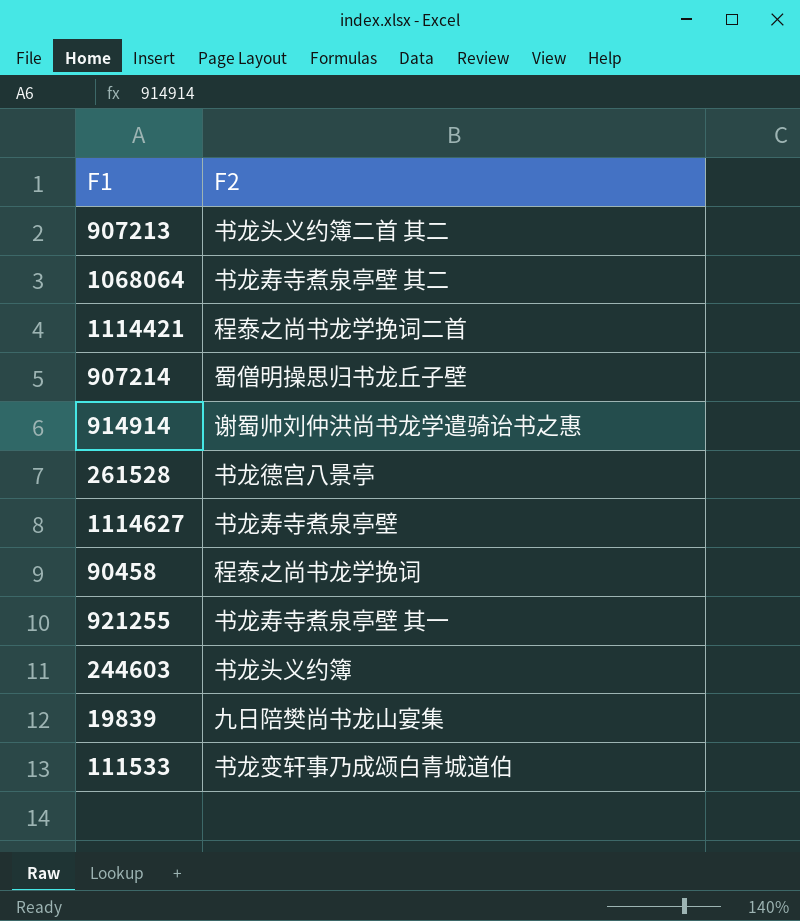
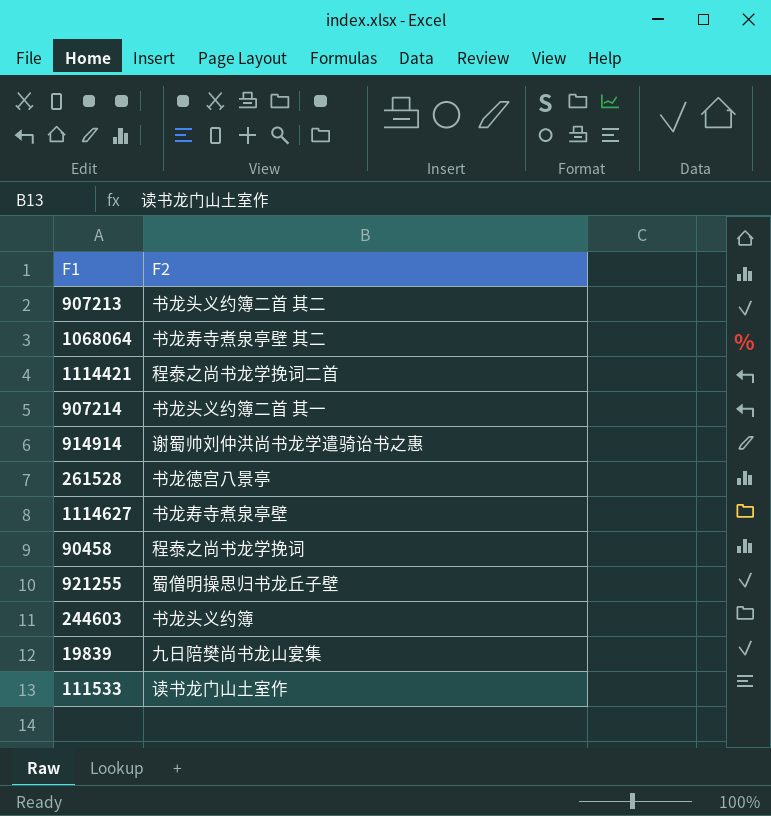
907214 | F2: 蜀僧明操思归书龙丘子壁 -> 书龙头义约簿二首 其一
921255 | F2: 书龙寿寺煮泉亭壁 其一 -> 蜀僧明操思归书龙丘子壁
111533 | F2: 书龙变轩事乃成颂白青城道伯 -> 读书龙门山土室作

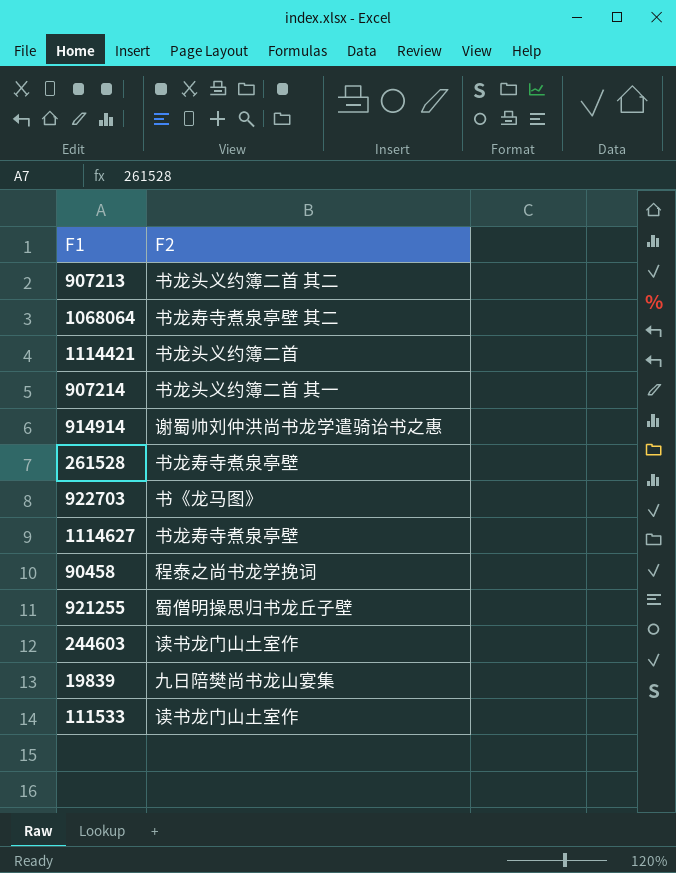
1114421 | F2: 程泰之尚书龙学挽词二首 -> 书龙头义约簿二首
261528 | F2: 书龙德宫八景亭 -> 书龙寿寺煮泉亭壁
row 922703: none -> 书《龙马图》
244603 | F2: 书龙头义约簿 -> 读书龙门山土室作

